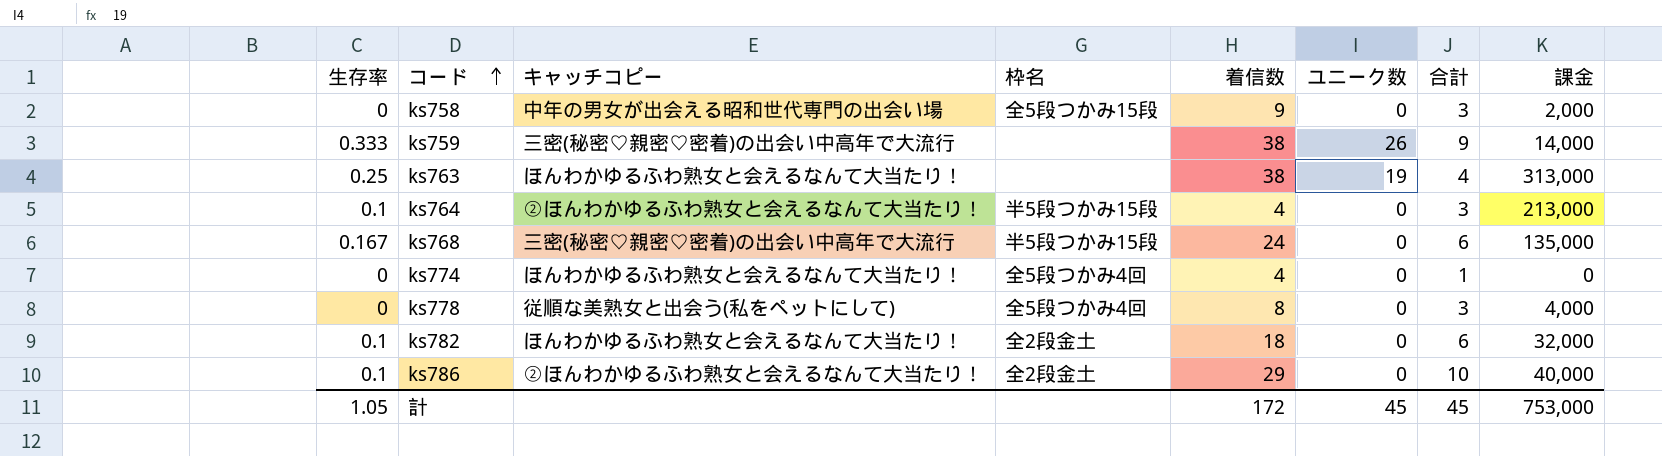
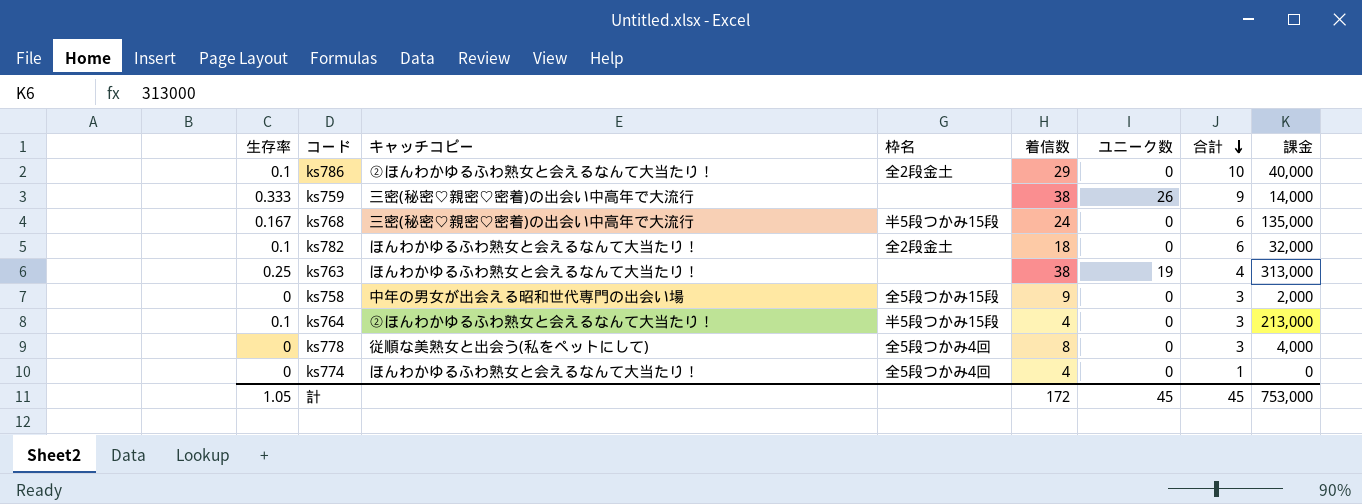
row order: コード ascending -> 合計 descending

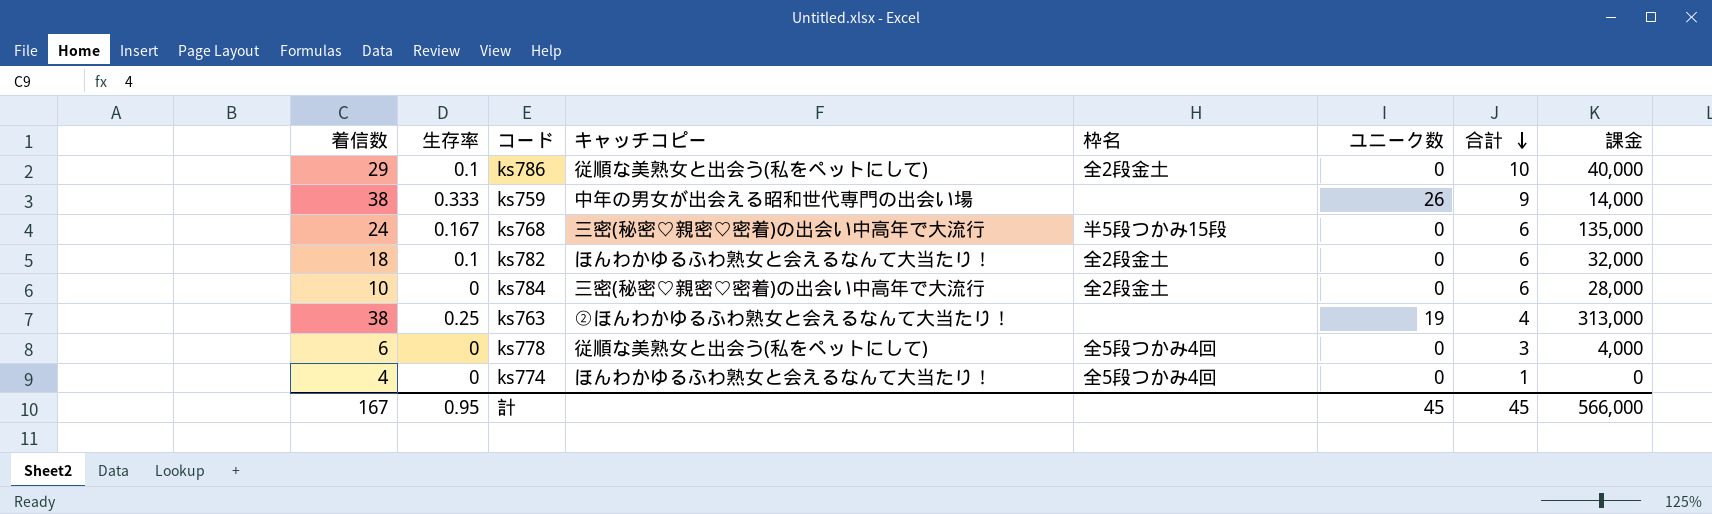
column 着信数 | position: 5 -> 1
row ks758: 0 | 中年の男女が出会える昭和世代専門の出会い場 | 全5段つかみ15段 | 9 | 0 | 3 | 2,000 -> none
row ks764: 0.1 | ②ほんわかゆるふわ熟女と会えるなんて大当たり！ | 半5段つかみ15段 | 4 | 0 | 3 | 213,000 -> none
ks786 | キャッチコピー: ②ほんわかゆるふわ熟女と会えるなんて大当たり！ -> 従順な美熟女と出会う(私をペットにして)
ks759 | キャッチコピー: 三密(秘密♡親密♡密着)の出会い中高年で大流行 -> 中年の男女が出会える昭和世代専門の出会い場
row ks784: none -> 10 | 0 | 三密(秘密♡親密♡密着)の出会い中高年で大流行 | 全2段金土 | 0 | 6 | 28,000
ks763 | キャッチコピー: ほんわかゆるふわ熟女と会えるなんて大当たり！ -> ②ほんわかゆるふわ熟女と会えるなんて大当たり！
ks778 | 着信数: 8 -> 6
計 | 着信数: 172 -> 167
計 | 生存率: 1.05 -> 0.95
計 | 課金: 753,000 -> 566,000

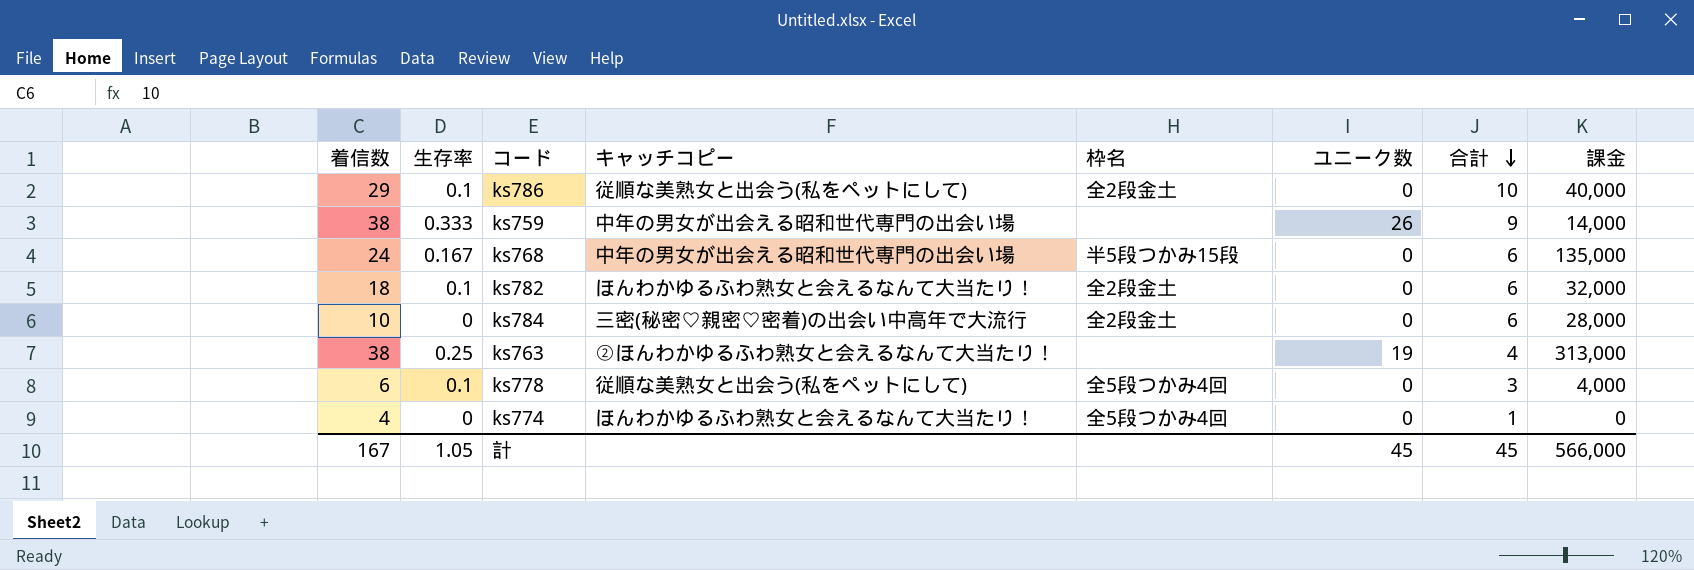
ks768 | キャッチコピー: 三密(秘密♡親密♡密着)の出会い中高年で大流行 -> 中年の男女が出会える昭和世代専門の出会い場
ks778 | 生存率: 0 -> 0.1
計 | 生存率: 0.95 -> 1.05

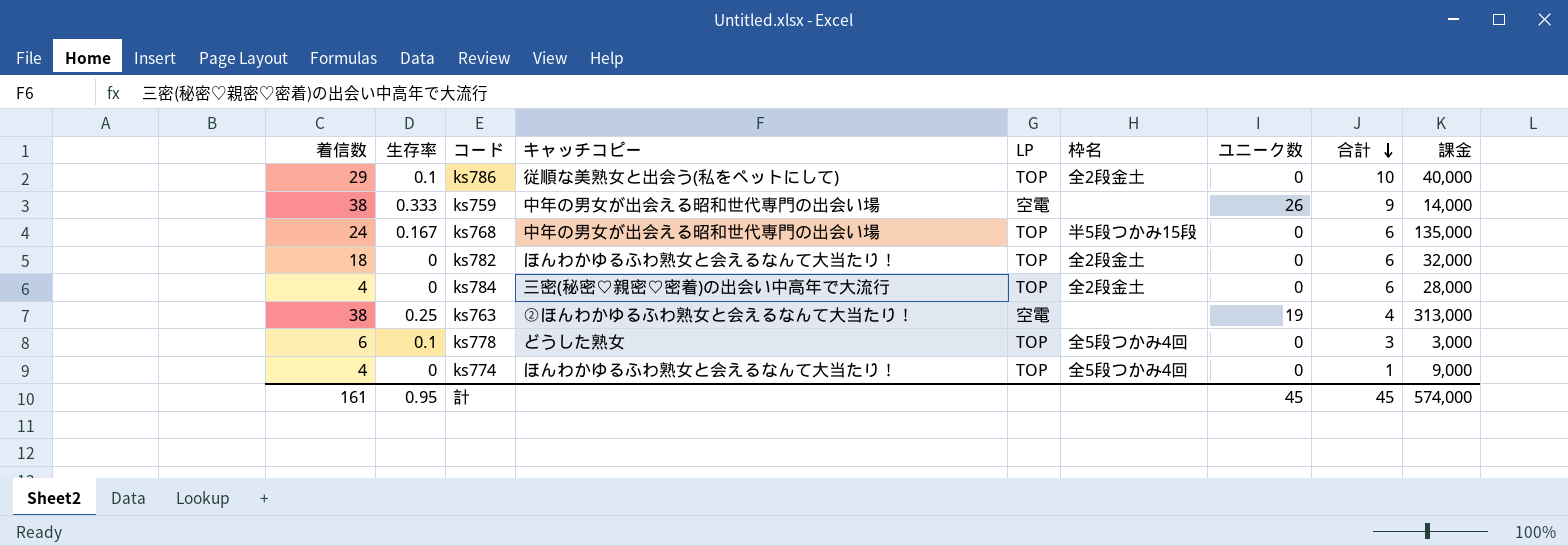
column LP | position: none -> 5
ks782 | 生存率: 0.1 -> 0
ks784 | 着信数: 10 -> 4
ks778 | キャッチコピー: 従順な美熟女と出会う(私をペットにして) -> どうした熟女
ks778 | 課金: 4,000 -> 3,000
ks774 | 課金: 0 -> 9,000
計 | 着信数: 167 -> 161
計 | 生存率: 1.05 -> 0.95
計 | 課金: 566,000 -> 574,000

